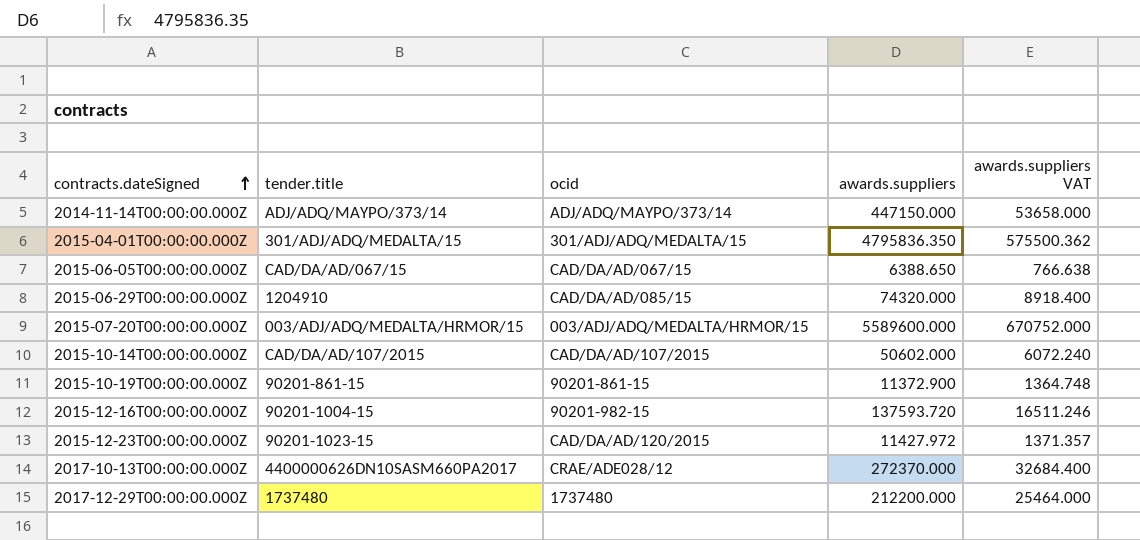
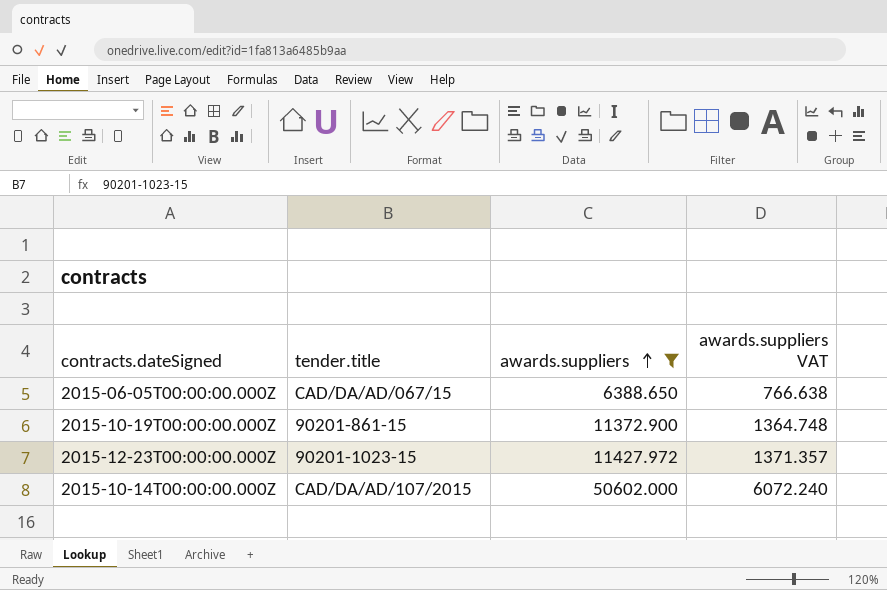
filter: none -> awards.suppliers <= 50602.000
row order: contracts.dateSigned ascending -> awards.suppliers ascending
column ocid | position: 3 -> none

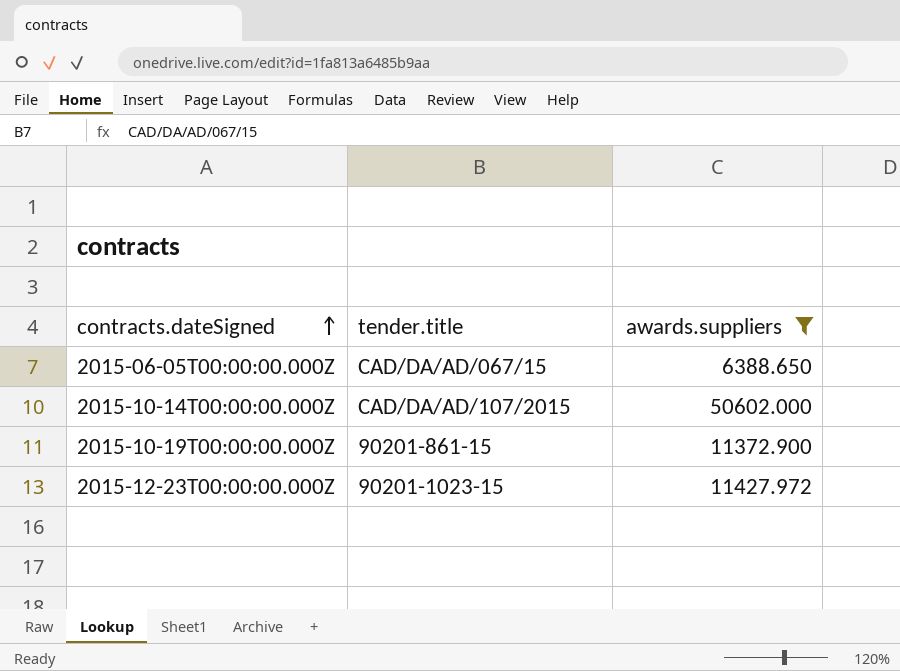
row order: awards.suppliers ascending -> contracts.dateSigned ascending
column awards.suppliers VAT | formula: [awards.suppliers] * 0.12 -> none

